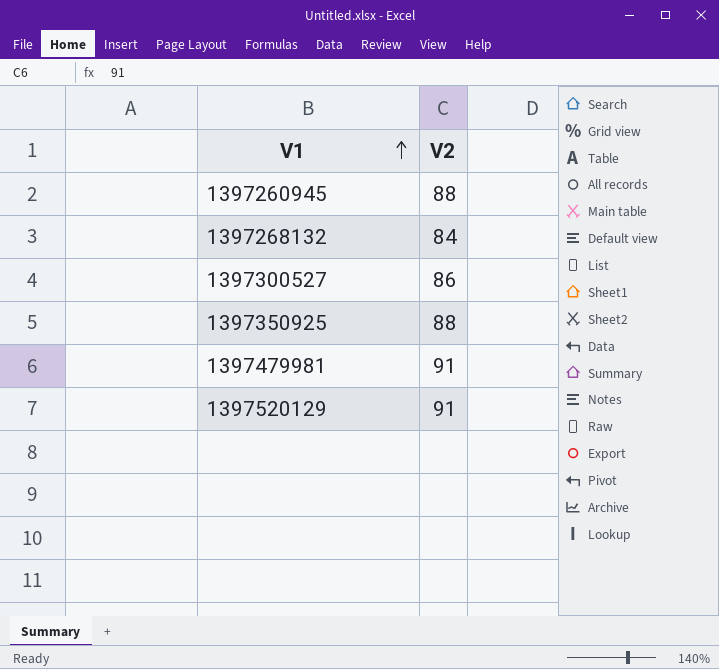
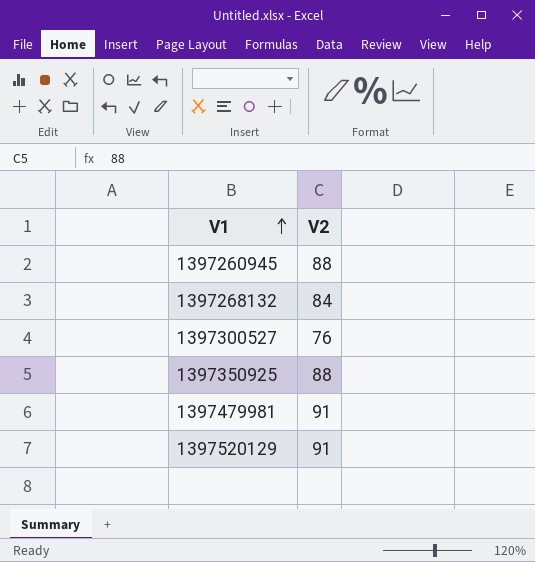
1397300527 | V2: 86 -> 76

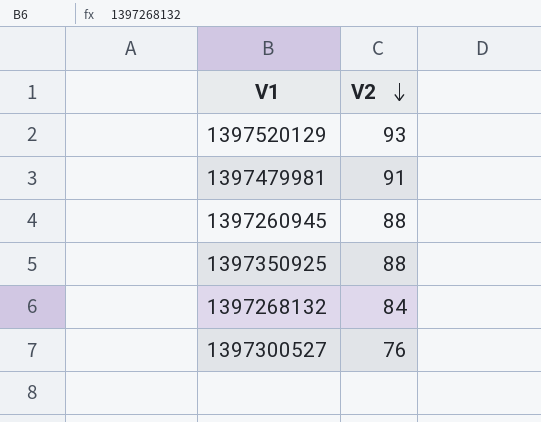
row order: V1 ascending -> V2 descending
1397520129 | V2: 91 -> 93

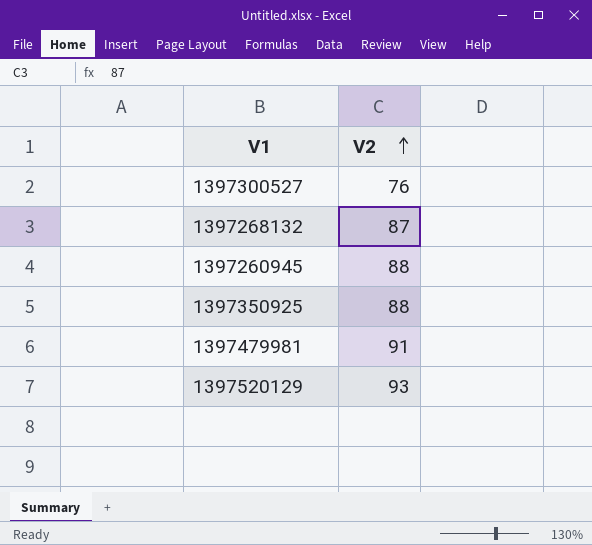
row order: V2 descending -> V2 ascending
1397268132 | V2: 84 -> 87

